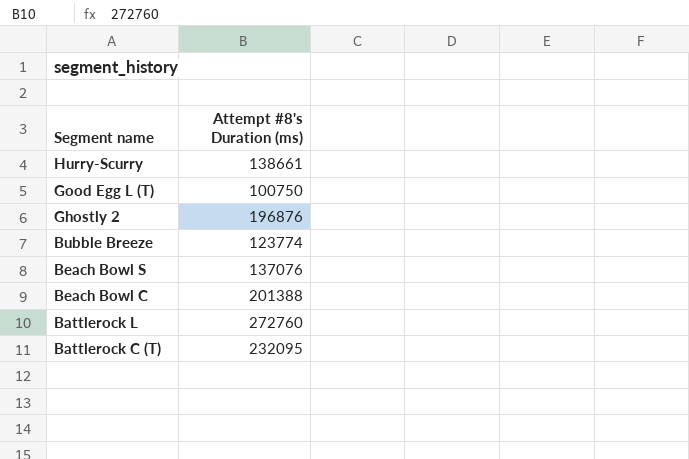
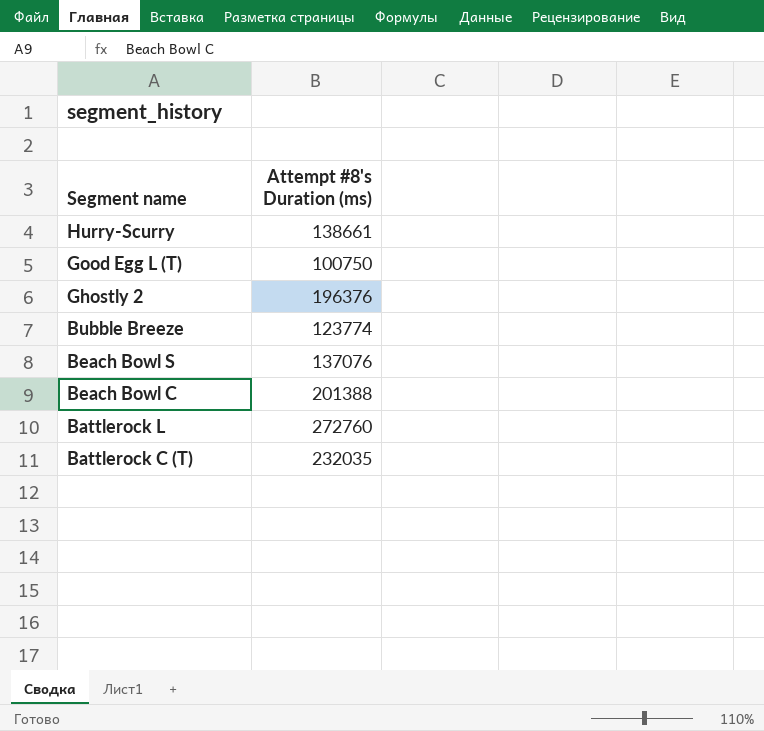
Ghostly 2 | Attempt #8's Duration (ms): 196876 -> 196376
Battlerock C (T) | Attempt #8's Duration (ms): 232095 -> 232035

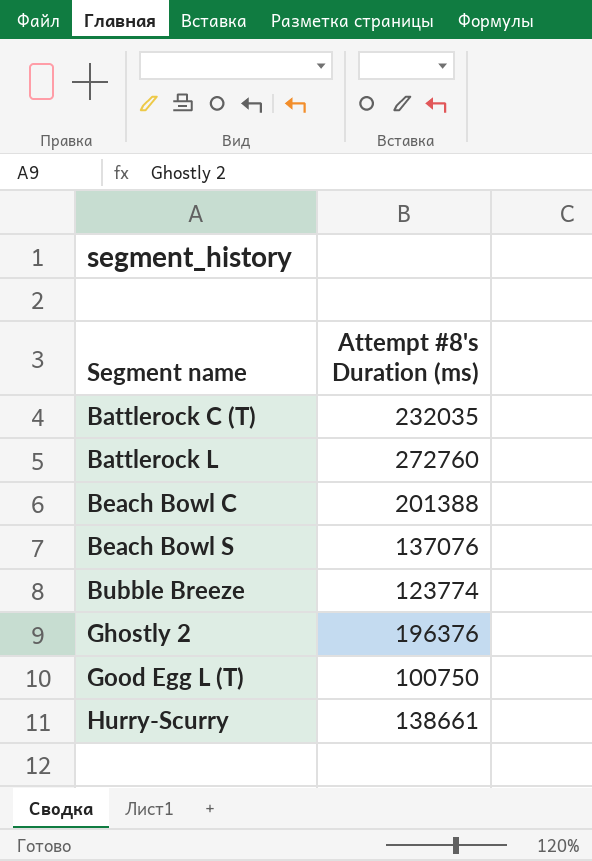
row order: Segment name descending -> Segment name ascending

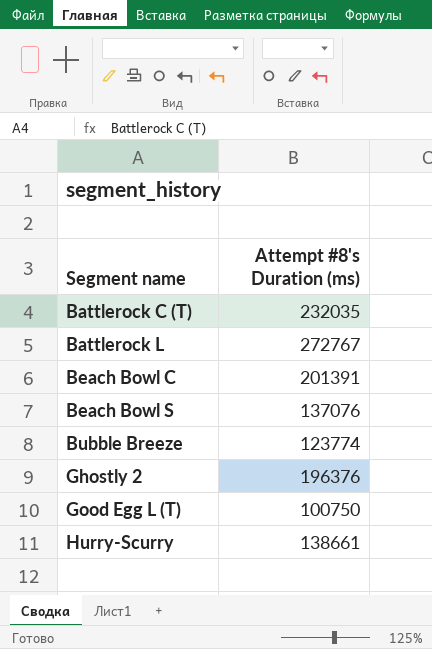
Battlerock L | Attempt #8's Duration (ms): 272760 -> 272767
Beach Bowl C | Attempt #8's Duration (ms): 201388 -> 201391

